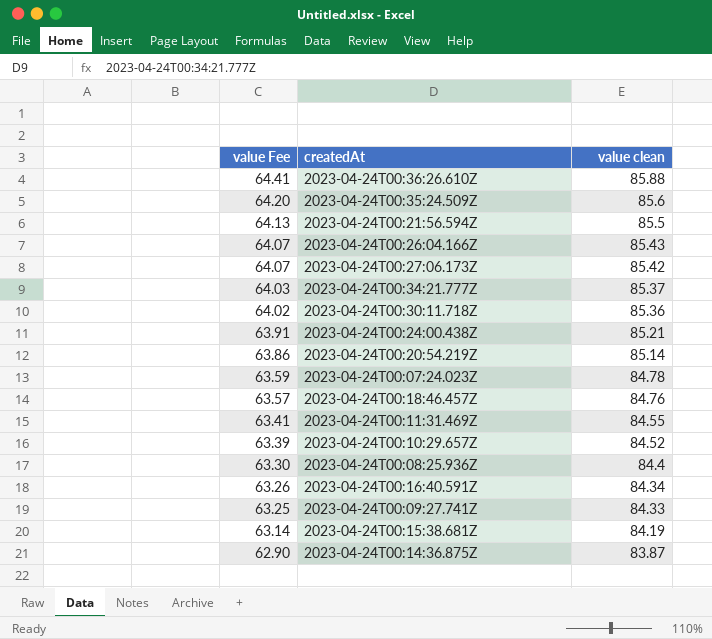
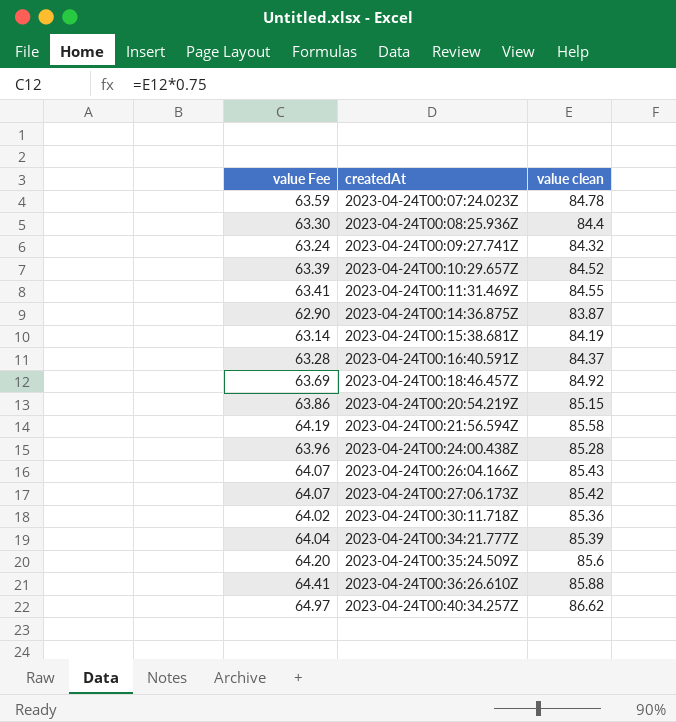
row order: value Fee descending -> createdAt ascending
2023-04-24T00:09:27.741Z | value Fee: 63.25 -> 63.24
2023-04-24T00:09:27.741Z | value clean: 84.33 -> 84.32
2023-04-24T00:16:40.591Z | value Fee: 63.26 -> 63.28
2023-04-24T00:16:40.591Z | value clean: 84.34 -> 84.37
2023-04-24T00:18:46.457Z | value Fee: 63.57 -> 63.69
2023-04-24T00:18:46.457Z | value clean: 84.76 -> 84.92
2023-04-24T00:20:54.219Z | value clean: 85.14 -> 85.15
2023-04-24T00:21:56.594Z | value Fee: 64.13 -> 64.19
2023-04-24T00:21:56.594Z | value clean: 85.5 -> 85.58
2023-04-24T00:24:00.438Z | value Fee: 63.91 -> 63.96
2023-04-24T00:24:00.438Z | value clean: 85.21 -> 85.28
2023-04-24T00:34:21.777Z | value Fee: 64.03 -> 64.04
2023-04-24T00:34:21.777Z | value clean: 85.37 -> 85.39
row 2023-04-24T00:40:34.257Z: none -> 64.97 | 86.62

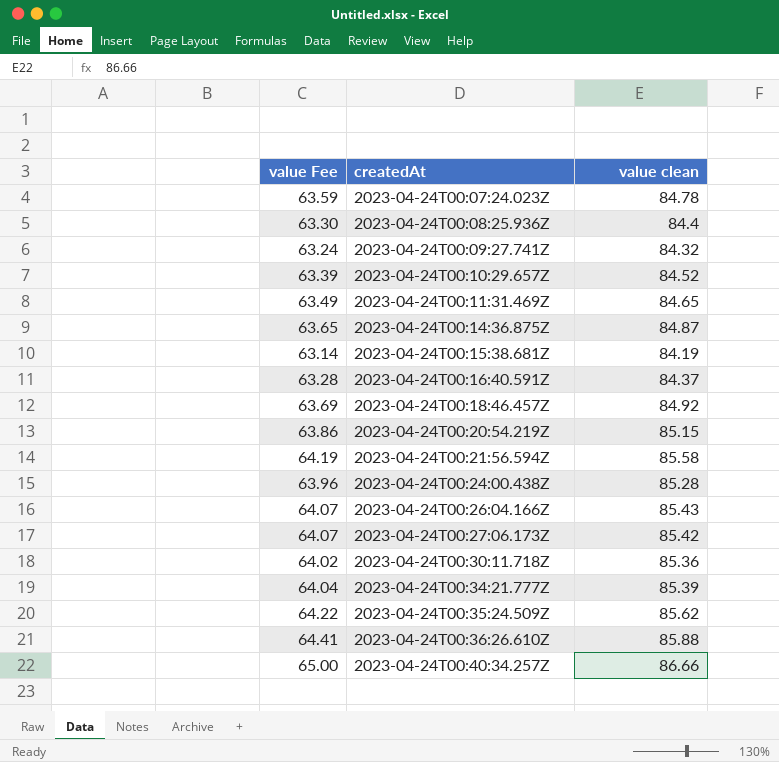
2023-04-24T00:11:31.469Z | value Fee: 63.41 -> 63.49
2023-04-24T00:11:31.469Z | value clean: 84.55 -> 84.65
2023-04-24T00:14:36.875Z | value Fee: 62.90 -> 63.65
2023-04-24T00:14:36.875Z | value clean: 83.87 -> 84.87
2023-04-24T00:35:24.509Z | value Fee: 64.20 -> 64.22
2023-04-24T00:35:24.509Z | value clean: 85.6 -> 85.62
2023-04-24T00:40:34.257Z | value Fee: 64.97 -> 65.00
2023-04-24T00:40:34.257Z | value clean: 86.62 -> 86.66

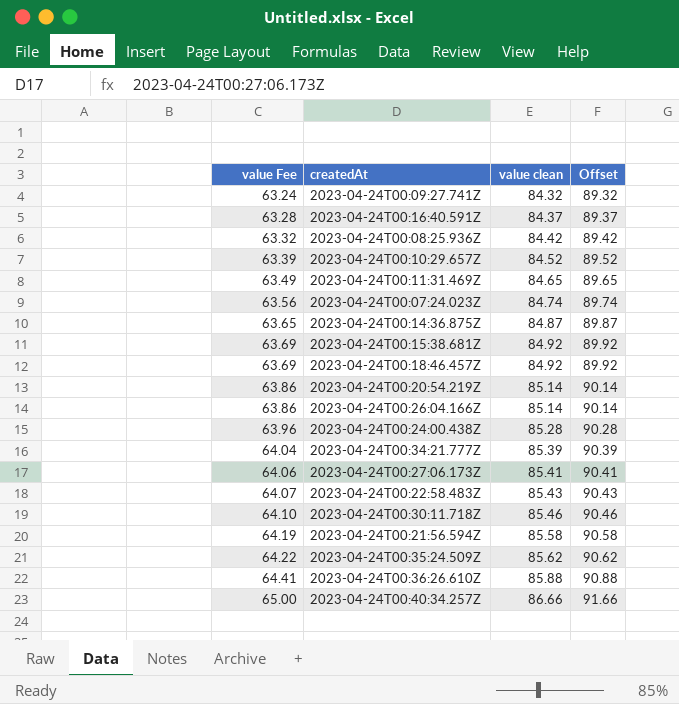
row order: createdAt ascending -> value Fee ascending
column Offset | formula: none -> [value clean] + 5
2023-04-24T00:08:25.936Z | value Fee: 63.30 -> 63.32
2023-04-24T00:08:25.936Z | value clean: 84.4 -> 84.42
2023-04-24T00:07:24.023Z | value Fee: 63.59 -> 63.56
2023-04-24T00:07:24.023Z | value clean: 84.78 -> 84.74
2023-04-24T00:15:38.681Z | value Fee: 63.14 -> 63.69
2023-04-24T00:15:38.681Z | value clean: 84.19 -> 84.92
2023-04-24T00:20:54.219Z | value clean: 85.15 -> 85.14
2023-04-24T00:26:04.166Z | value Fee: 64.07 -> 63.86
2023-04-24T00:26:04.166Z | value clean: 85.43 -> 85.14
2023-04-24T00:27:06.173Z | value Fee: 64.07 -> 64.06
2023-04-24T00:27:06.173Z | value clean: 85.42 -> 85.41
row 2023-04-24T00:22:58.483Z: none -> 64.07 | 85.43 | 90.43
2023-04-24T00:30:11.718Z | value Fee: 64.02 -> 64.10
2023-04-24T00:30:11.718Z | value clean: 85.36 -> 85.46

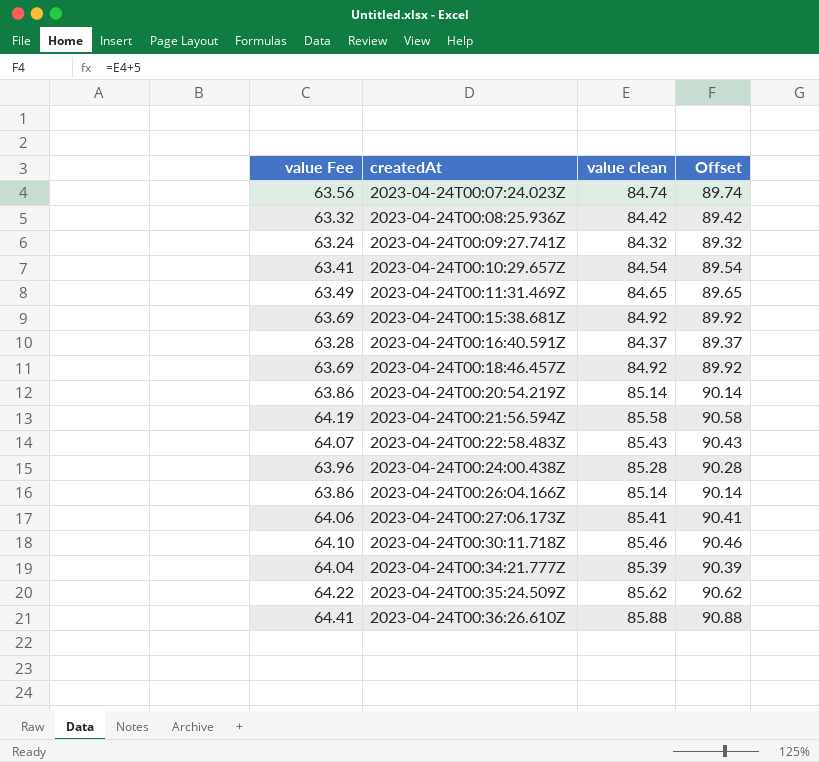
row order: value Fee ascending -> createdAt ascending
row 2023-04-24T00:14:36.875Z: 63.65 | 84.87 | 89.87 -> none
row 2023-04-24T00:40:34.257Z: 65.00 | 86.66 | 91.66 -> none
2023-04-24T00:10:29.657Z | value Fee: 63.39 -> 63.41
2023-04-24T00:10:29.657Z | value clean: 84.52 -> 84.54
2023-04-24T00:10:29.657Z | Offset: 89.52 -> 89.54

